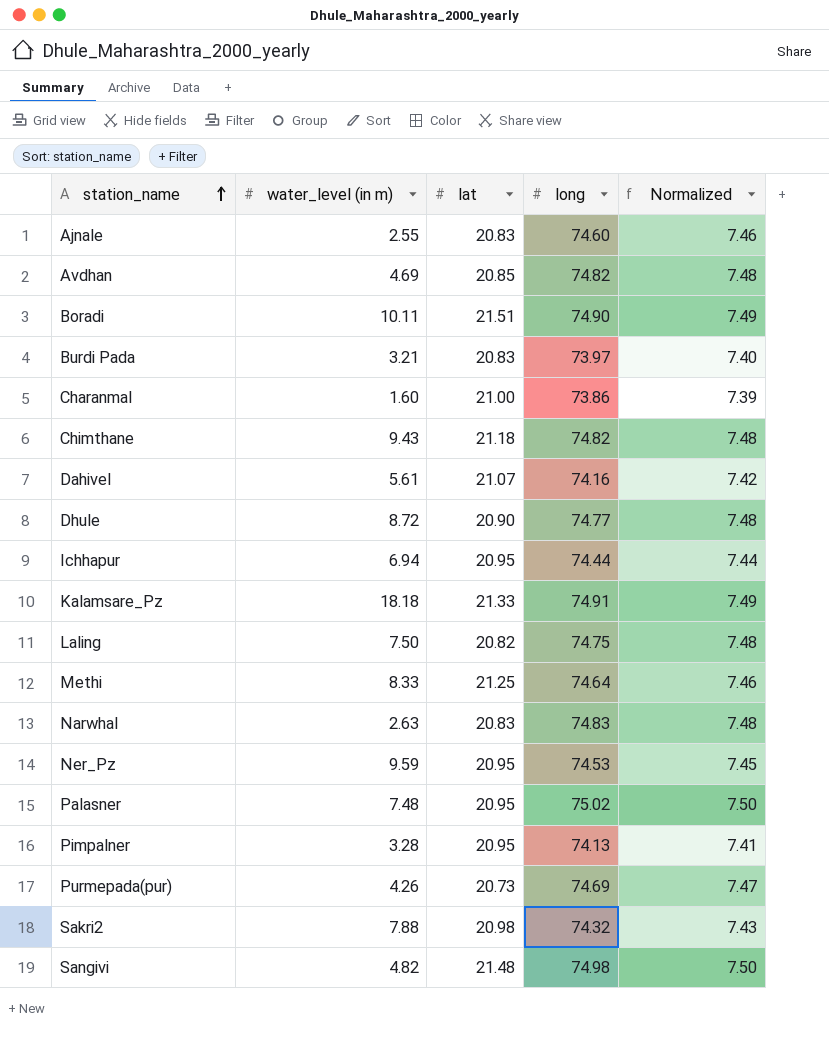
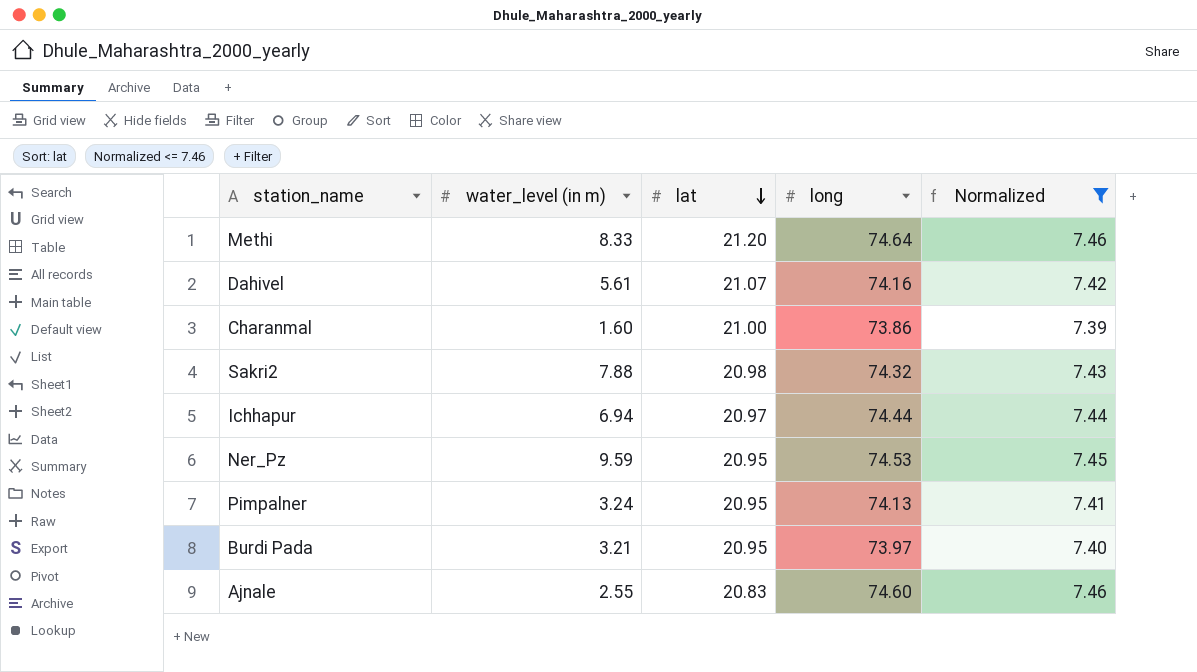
filter: none -> Normalized <= 7.46
row order: station_name ascending -> lat descending
Methi | lat: 21.25 -> 21.20
Ichhapur | lat: 20.95 -> 20.97
Pimpalner | water_level (in m): 3.28 -> 3.24
Burdi Pada | lat: 20.83 -> 20.95

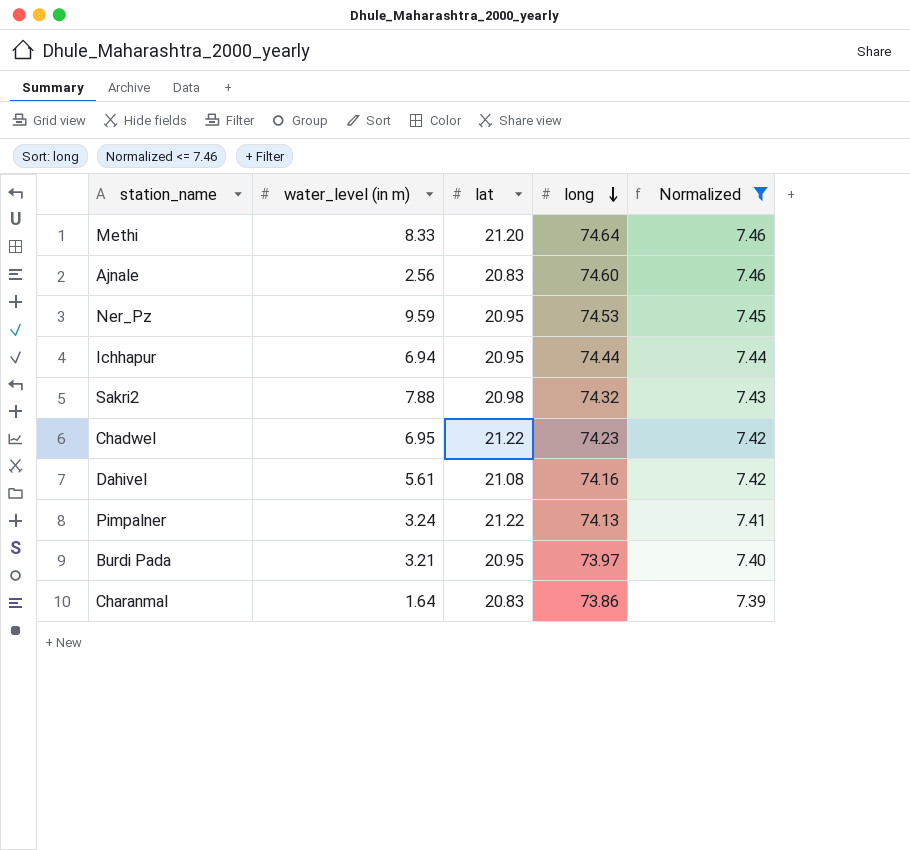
row order: lat descending -> long descending
Ajnale | water_level (in m): 2.55 -> 2.56
Ichhapur | lat: 20.97 -> 20.95
row Chadwel: none -> 6.95 | 21.22 | 74.23 | 7.42
Dahivel | lat: 21.07 -> 21.08
Pimpalner | lat: 20.95 -> 21.22
Charanmal | water_level (in m): 1.60 -> 1.64
Charanmal | lat: 21.00 -> 20.83

